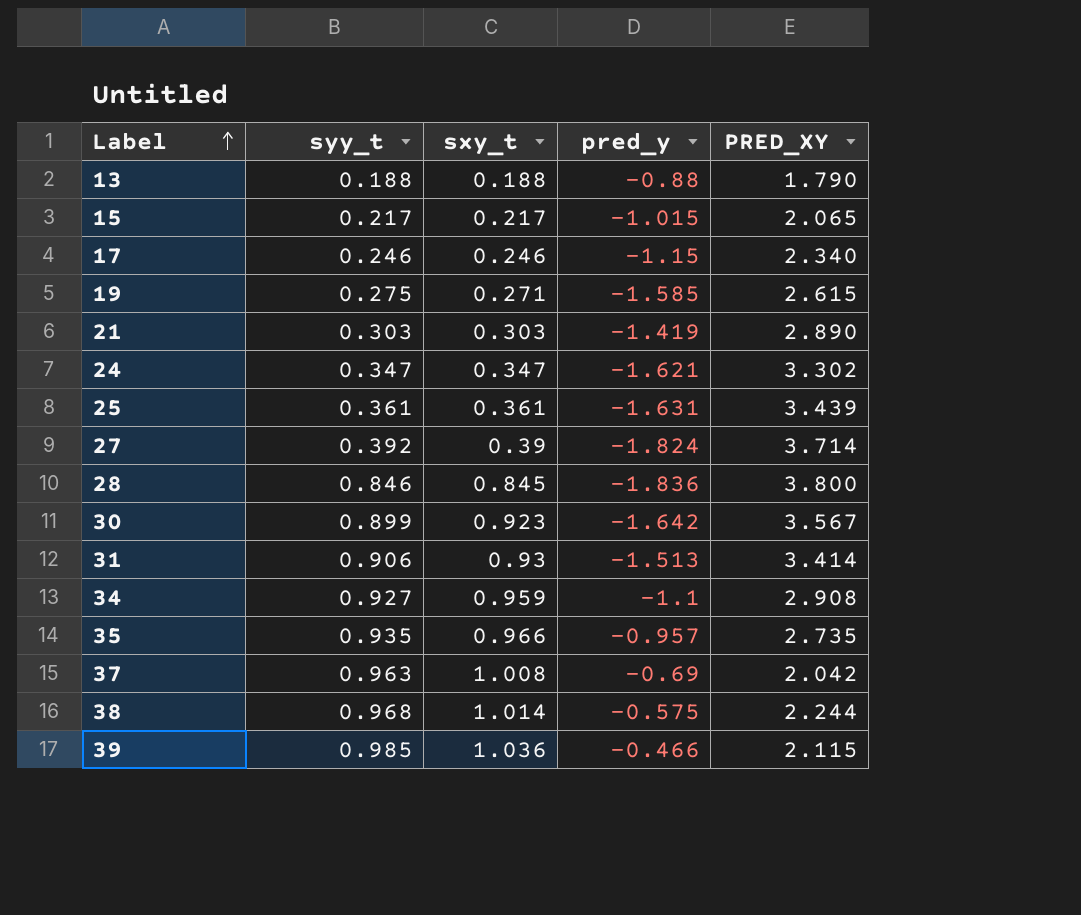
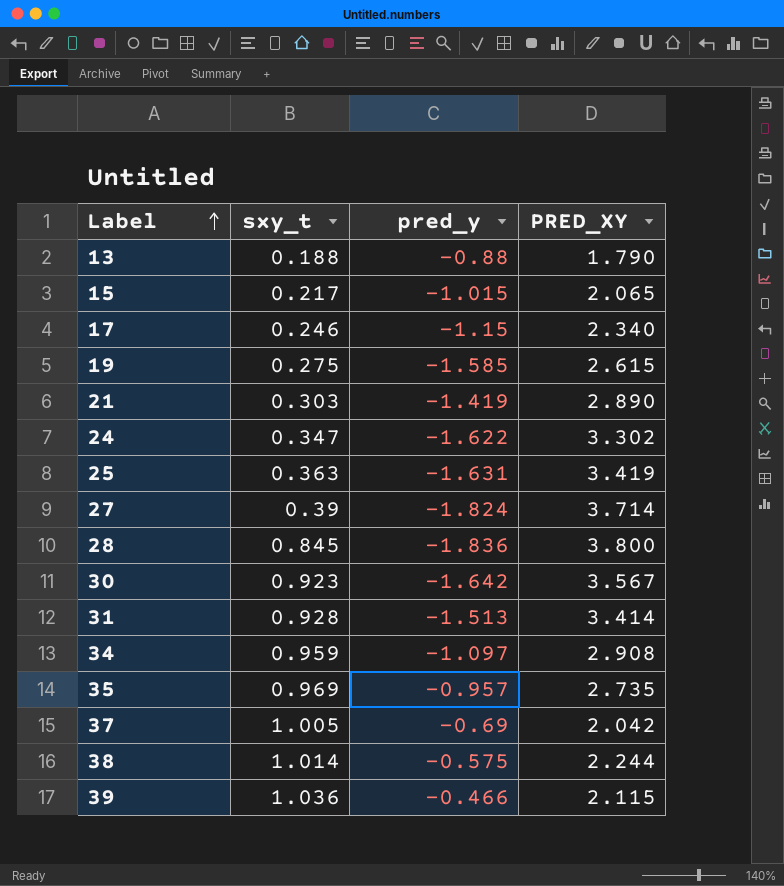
column syy_t | position: 2 -> none
19 | sxy_t: 0.271 -> 0.275
24 | pred_y: -1.621 -> -1.622
25 | sxy_t: 0.361 -> 0.363
25 | PRED_XY: 3.439 -> 3.419
31 | sxy_t: 0.93 -> 0.928
34 | pred_y: -1.1 -> -1.097
35 | sxy_t: 0.966 -> 0.969
37 | sxy_t: 1.008 -> 1.005

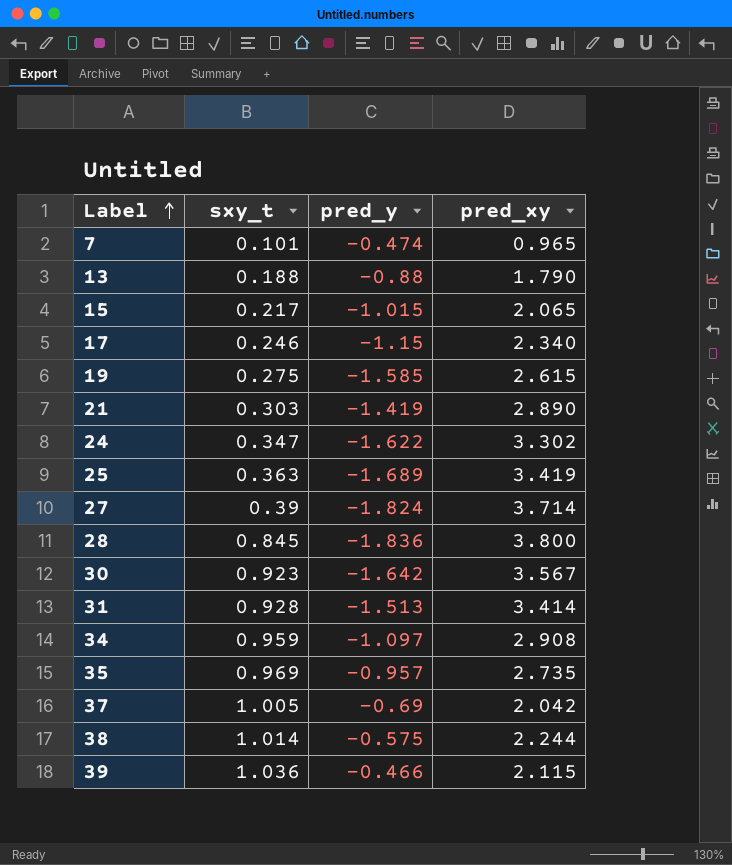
column name: PRED_XY -> pred_xy
row 7: none -> 0.101 | -0.474 | 0.965
25 | pred_y: -1.631 -> -1.689

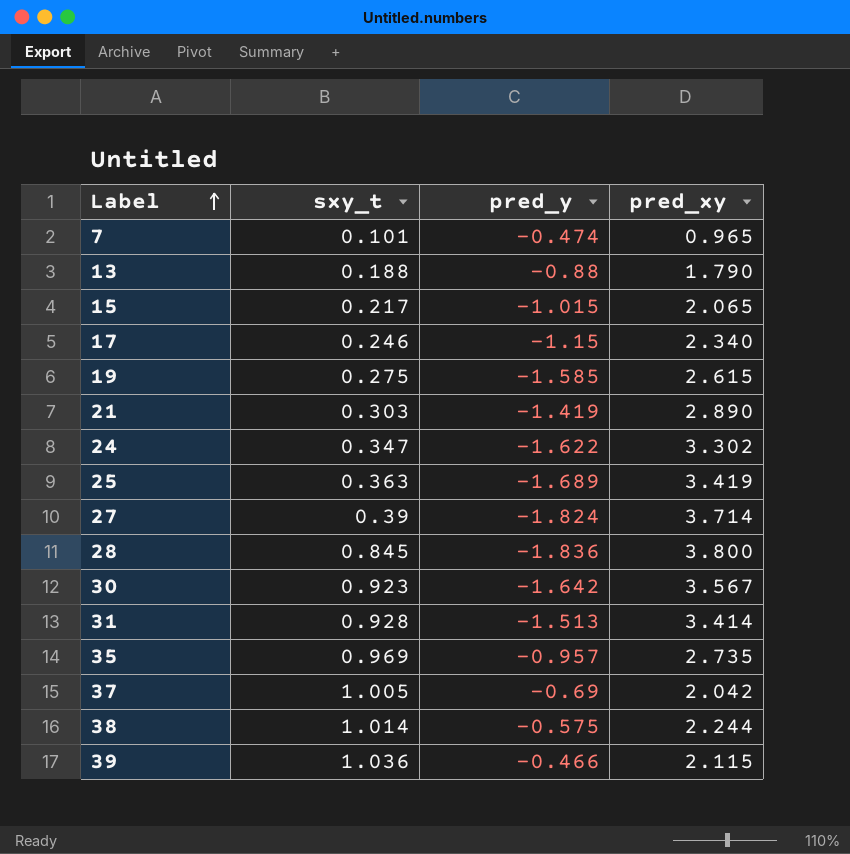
row 34: 0.959 | -1.097 | 2.908 -> none

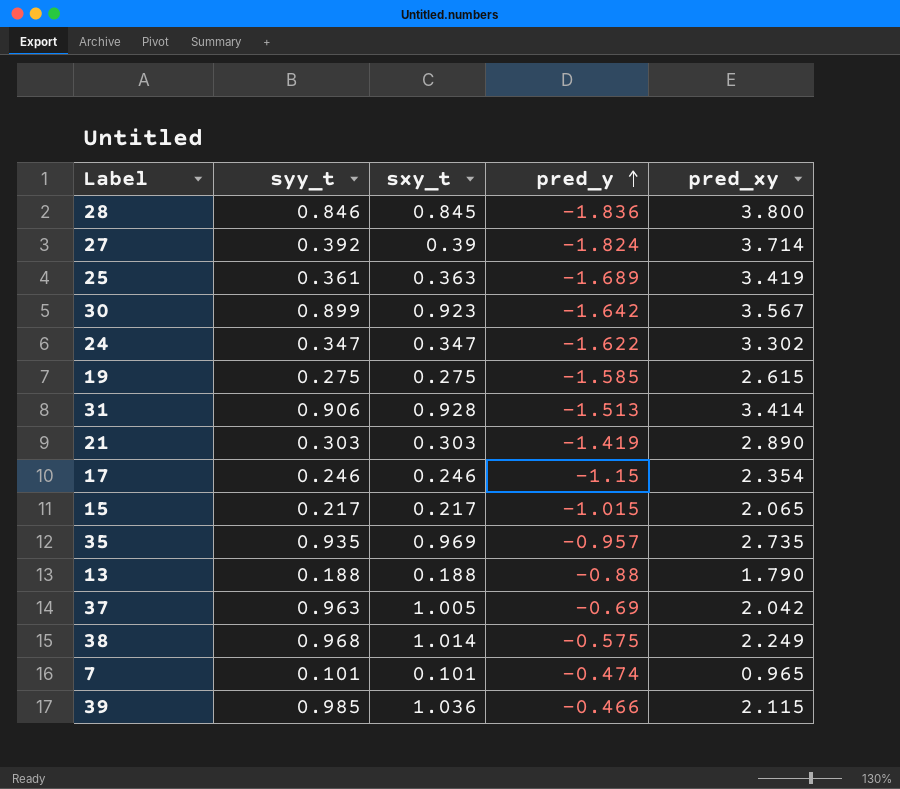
row order: Label ascending -> pred_y ascending
column syy_t | position: none -> 2
17 | pred_xy: 2.340 -> 2.354
38 | pred_xy: 2.244 -> 2.249

